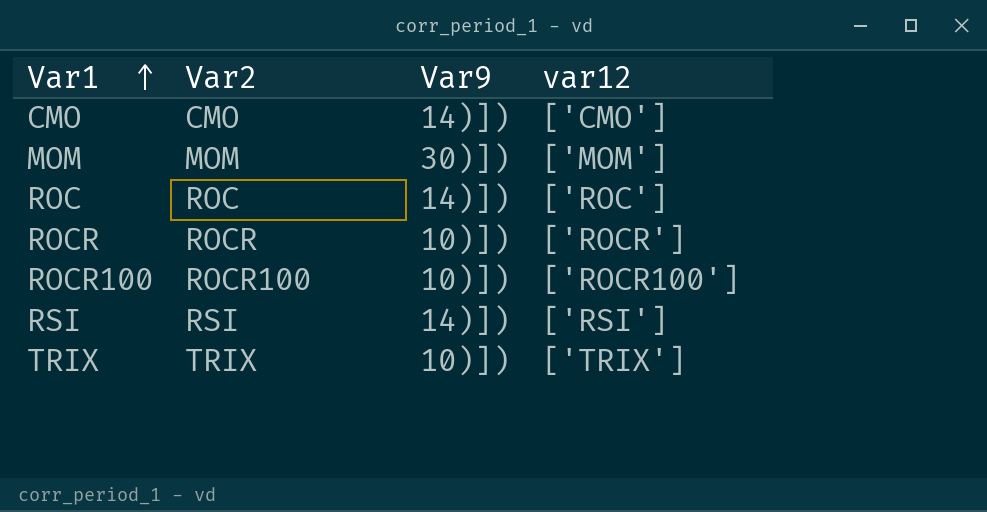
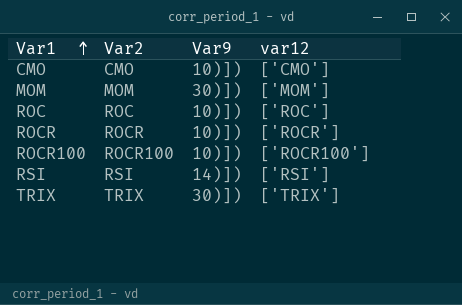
CMO | Var9: 14)]) -> 10)])
ROC | Var9: 14)]) -> 10)])
TRIX | Var9: 10)]) -> 30)])

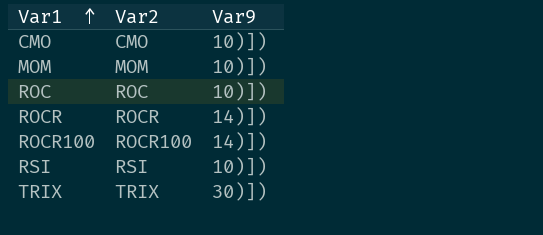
column var12 | position: 4 -> none
MOM | Var9: 30)]) -> 10)])
ROCR | Var9: 10)]) -> 14)])
ROCR100 | Var9: 10)]) -> 14)])
RSI | Var9: 14)]) -> 10)])

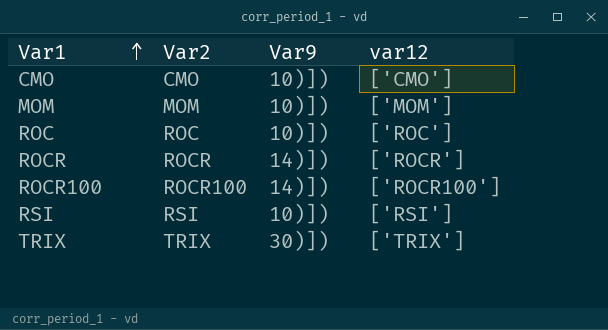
column var12 | position: none -> 4

